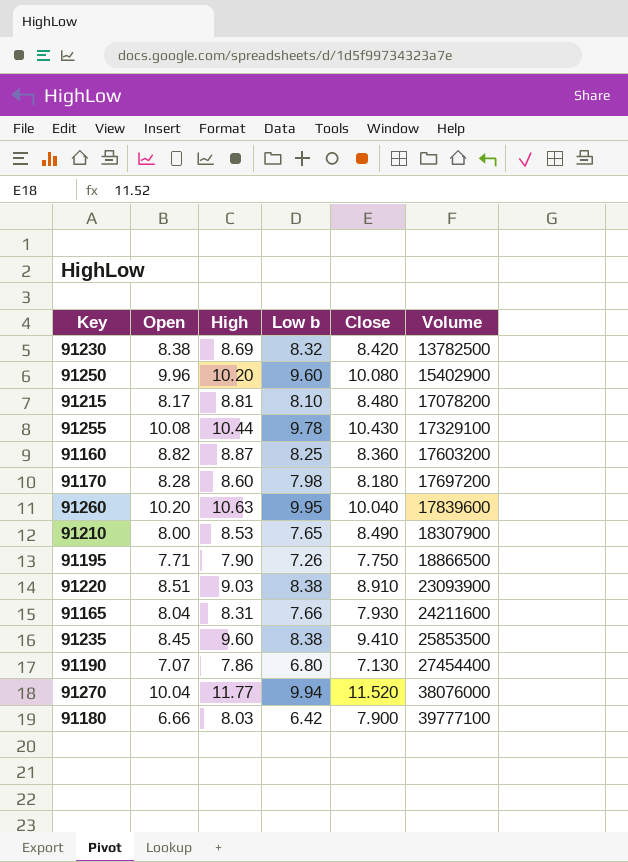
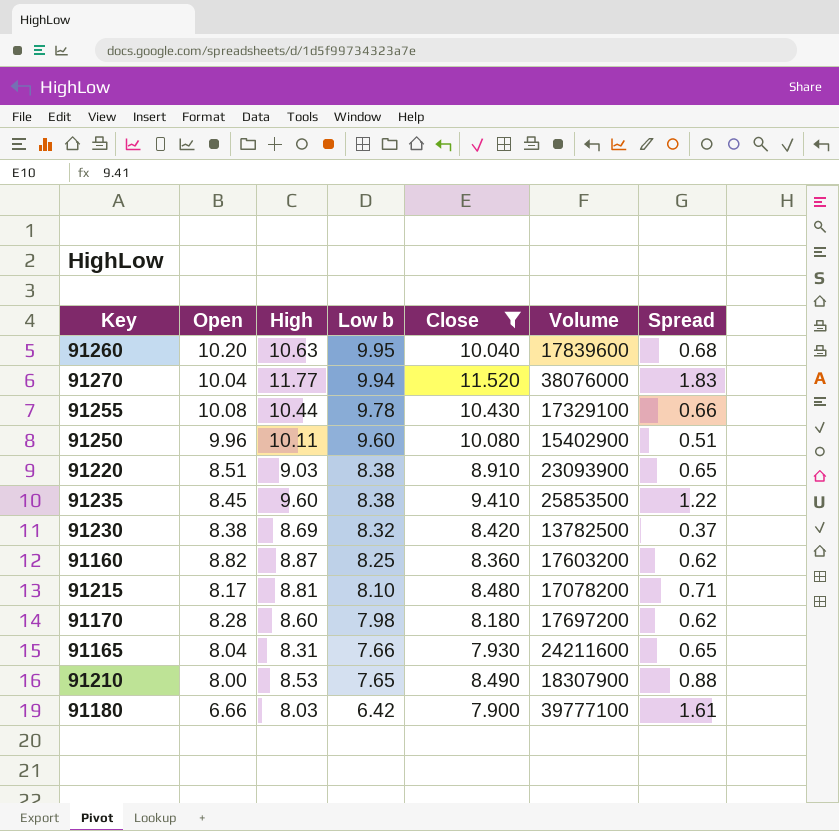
filter: none -> Close >= 7.900
row order: Volume ascending -> Low b descending
column Spread | formula: none -> [High] - [Low b]
91250 | High: 10.20 -> 10.11

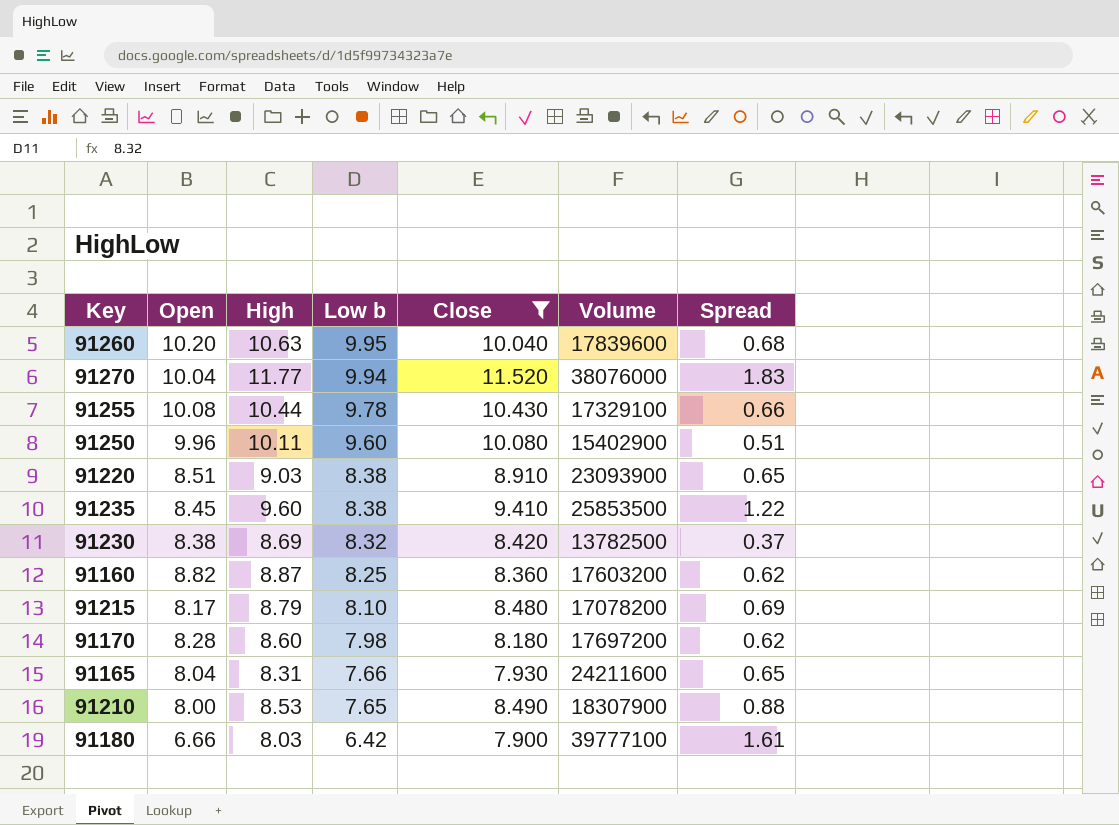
91215 | High: 8.81 -> 8.79
91215 | Spread: 0.71 -> 0.69

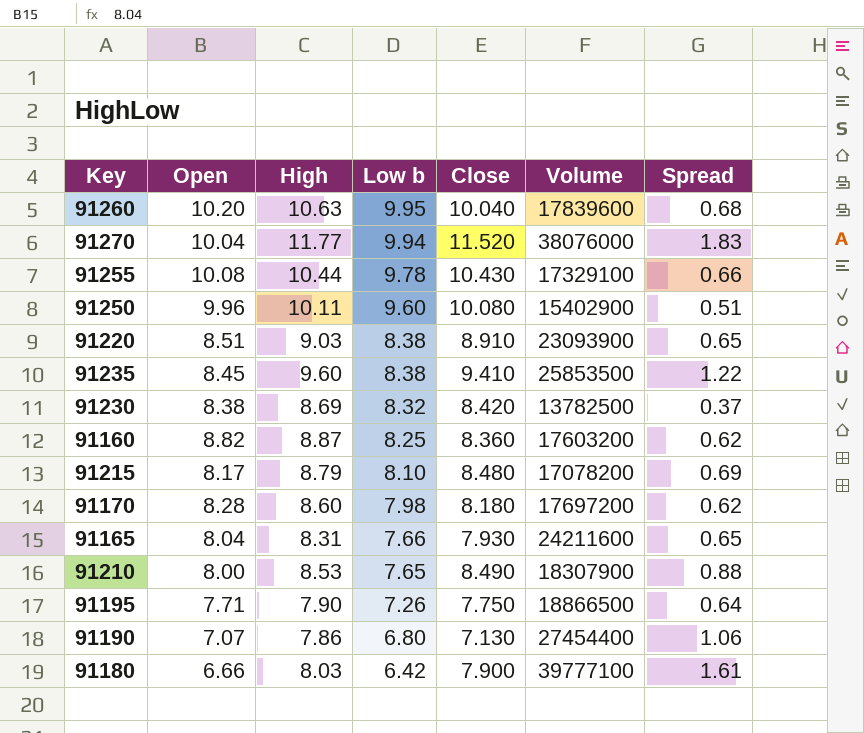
filter: Close >= 7.900 -> none

